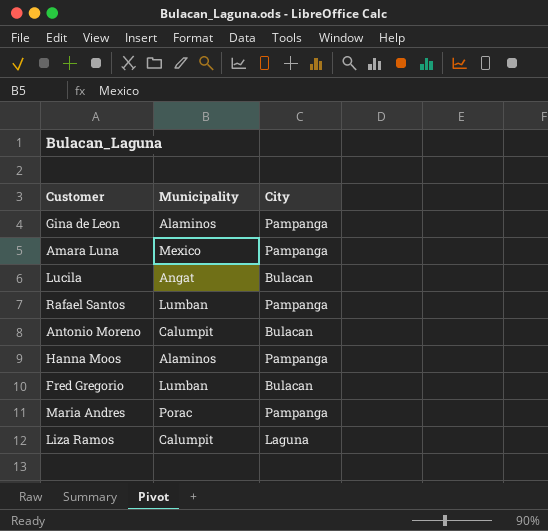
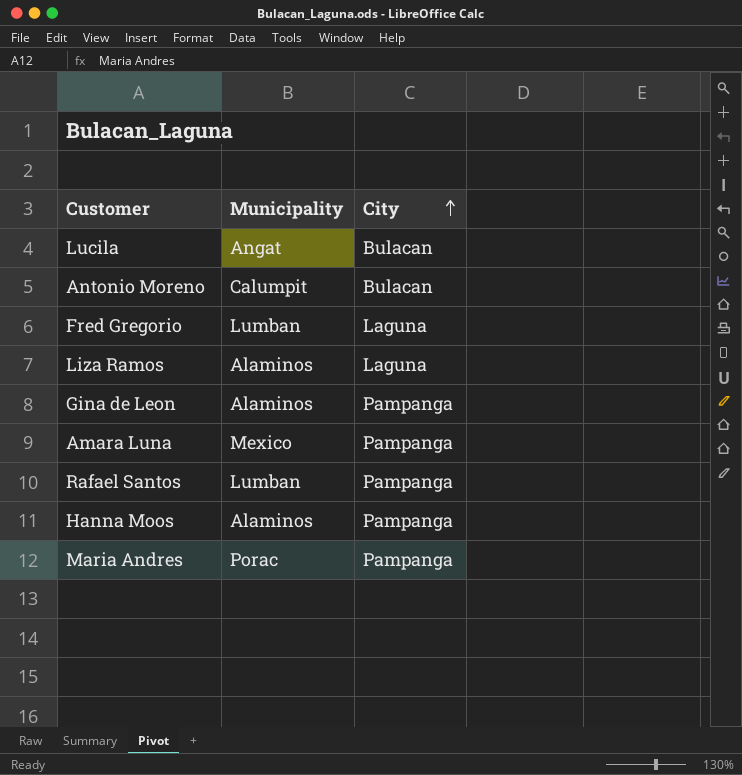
row order: none -> City ascending
Fred Gregorio | City: Bulacan -> Laguna
Liza Ramos | Municipality: Calumpit -> Alaminos

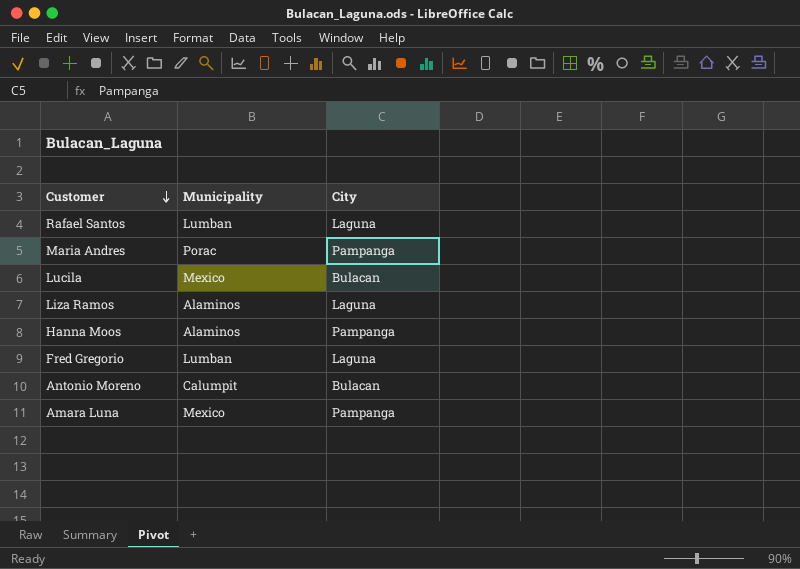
row order: City ascending -> Customer descending
row Gina de Leon: Alaminos | Pampanga -> none
Rafael Santos | City: Pampanga -> Laguna
Lucila | Municipality: Angat -> Mexico

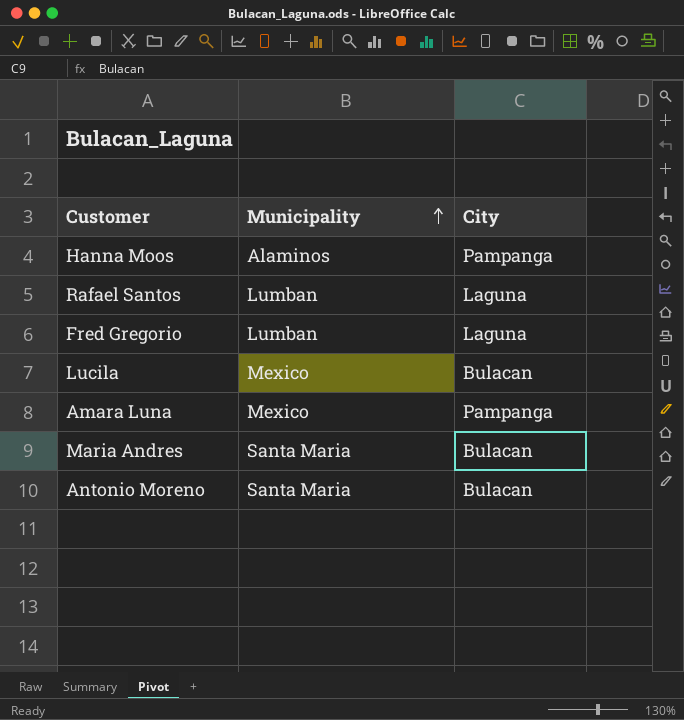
row order: Customer descending -> Municipality ascending
row Liza Ramos: Alaminos | Laguna -> none
Maria Andres | Municipality: Porac -> Santa Maria
Maria Andres | City: Pampanga -> Bulacan
Antonio Moreno | Municipality: Calumpit -> Santa Maria

